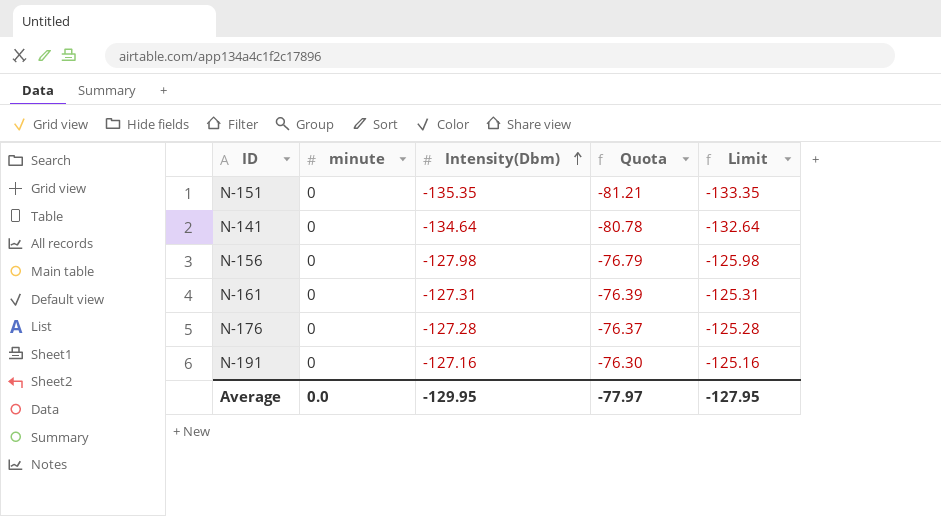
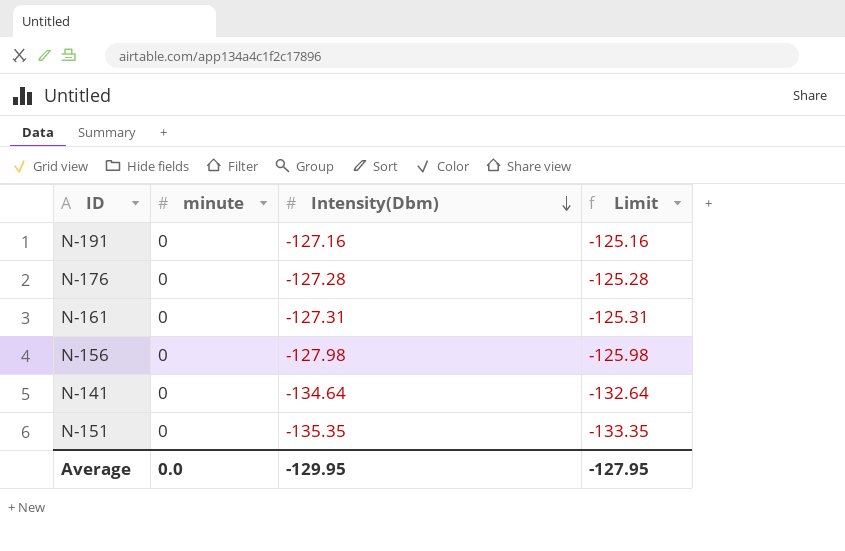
row order: Intensity(Dbm) ascending -> Intensity(Dbm) descending
column Quota | formula: [Intensity(Dbm)] * 0.6 -> none

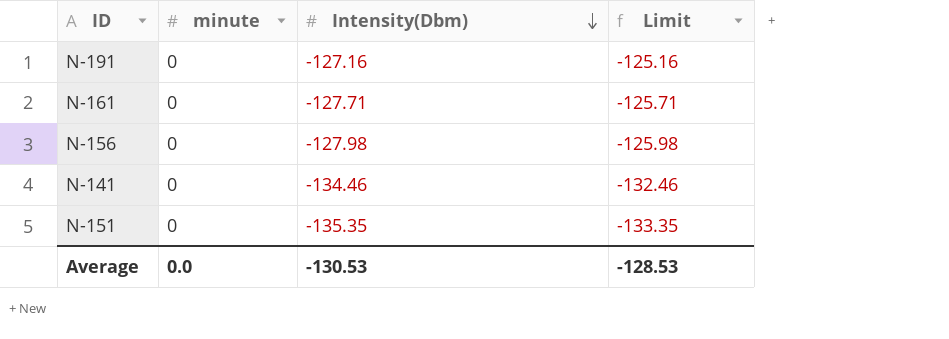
row N-176: 0 | -127.28 | -125.28 -> none
N-161 | Intensity(Dbm): -127.31 -> -127.71
N-161 | Limit: -125.31 -> -125.71
N-141 | Intensity(Dbm): -134.64 -> -134.46
N-141 | Limit: -132.64 -> -132.46
Average | Intensity(Dbm): -129.95 -> -130.53
Average | Limit: -127.95 -> -128.53

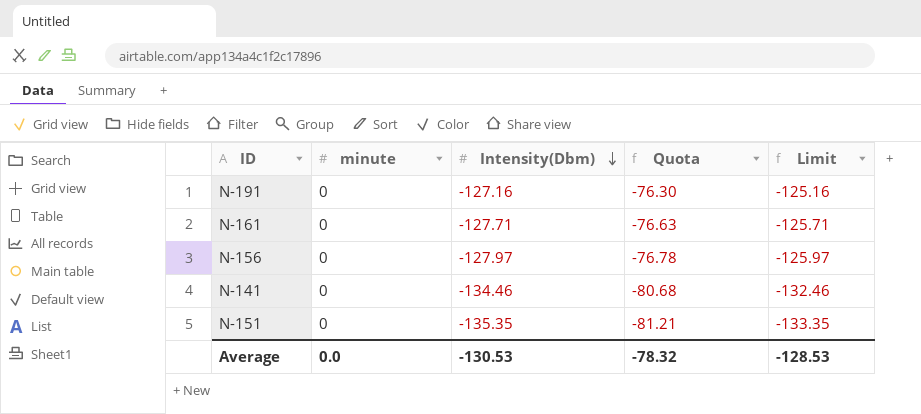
column Quota | formula: none -> [Intensity(Dbm)] * 0.6
N-156 | Intensity(Dbm): -127.98 -> -127.97
N-156 | Limit: -125.98 -> -125.97

